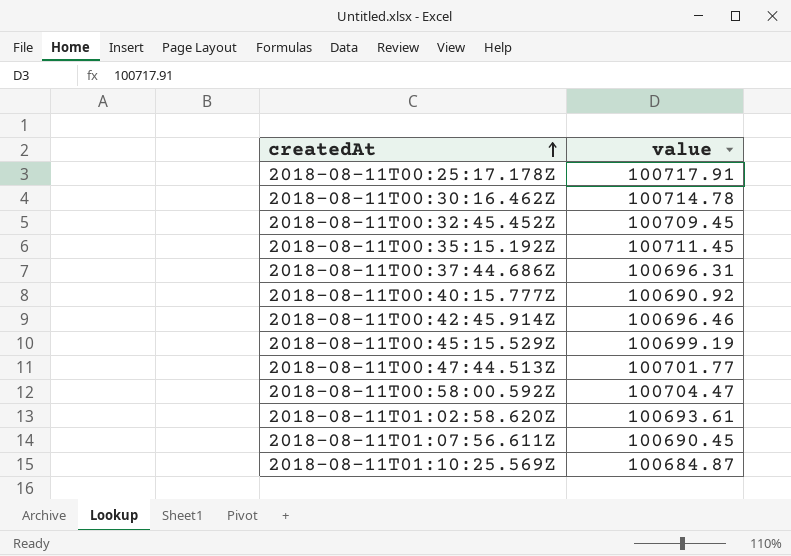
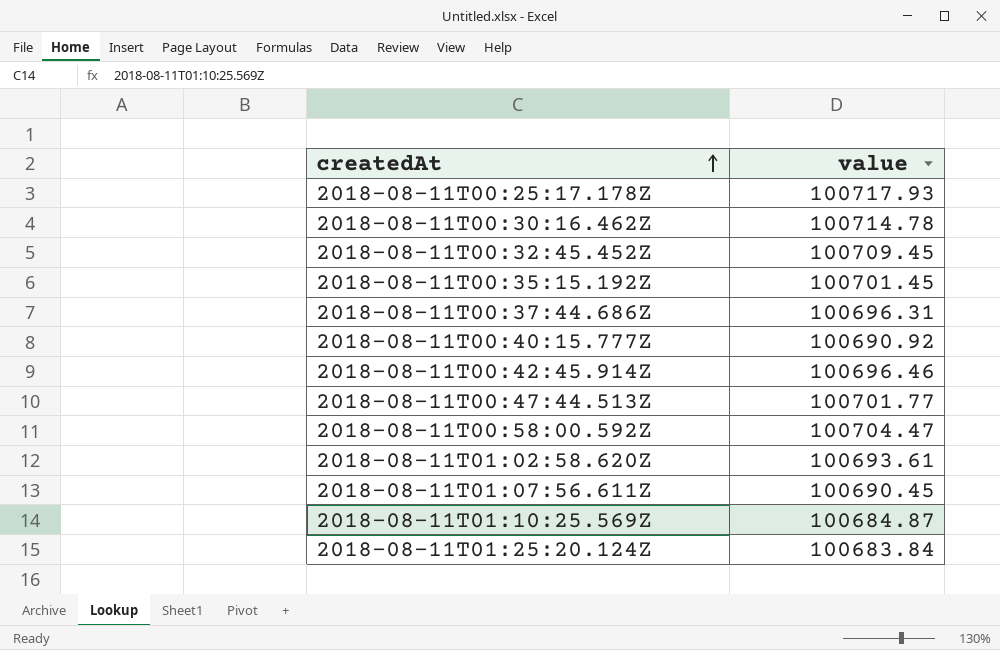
row 2018-08-11T00:45:15.529Z: 100699.19 -> none
2018-08-11T00:25:17.178Z | value: 100717.91 -> 100717.93
2018-08-11T00:35:15.192Z | value: 100711.45 -> 100701.45
row 2018-08-11T01:25:20.124Z: none -> 100683.84

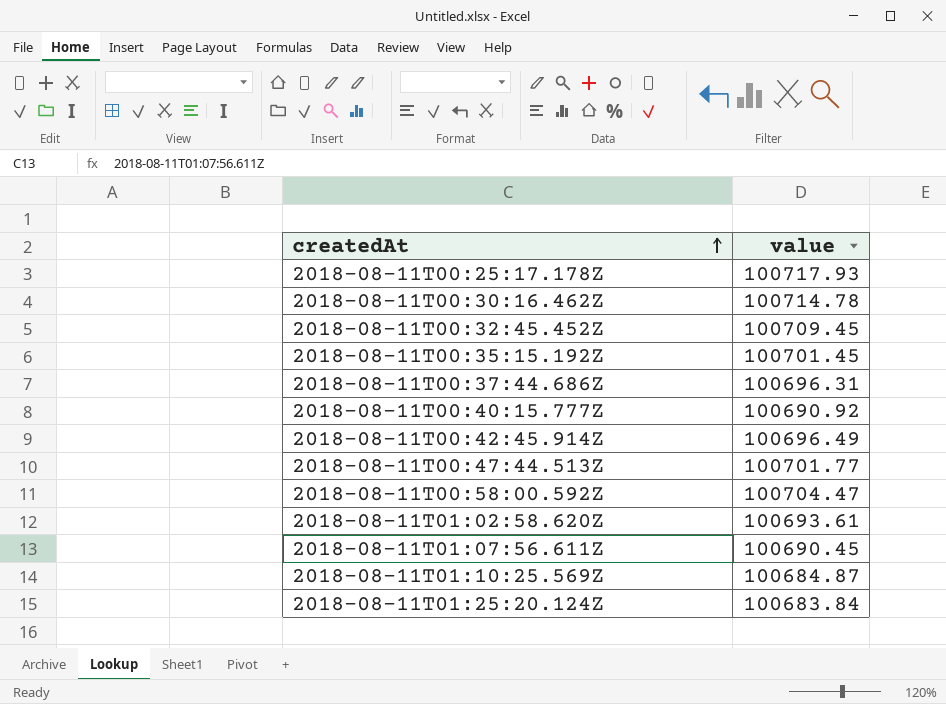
2018-08-11T00:42:45.914Z | value: 100696.46 -> 100696.49

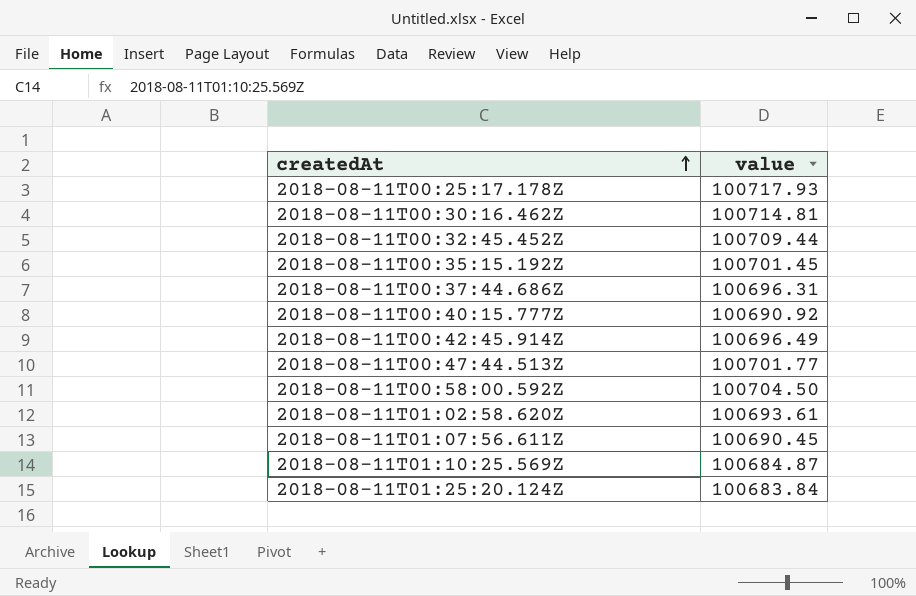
2018-08-11T00:30:16.462Z | value: 100714.78 -> 100714.81
2018-08-11T00:32:45.452Z | value: 100709.45 -> 100709.44
2018-08-11T00:58:00.592Z | value: 100704.47 -> 100704.50

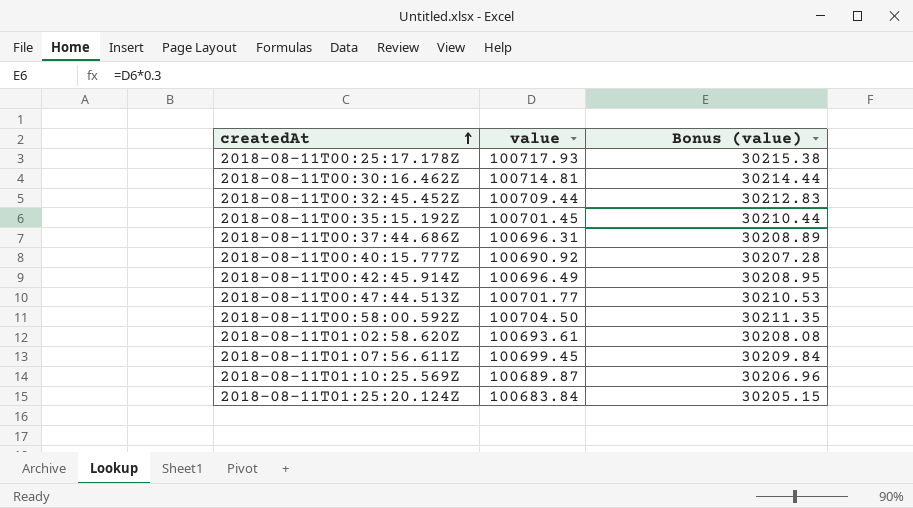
column Bonus (value) | formula: none -> [value] * 0.3
2018-08-11T01:07:56.611Z | value: 100690.45 -> 100699.45
2018-08-11T01:10:25.569Z | value: 100684.87 -> 100689.87

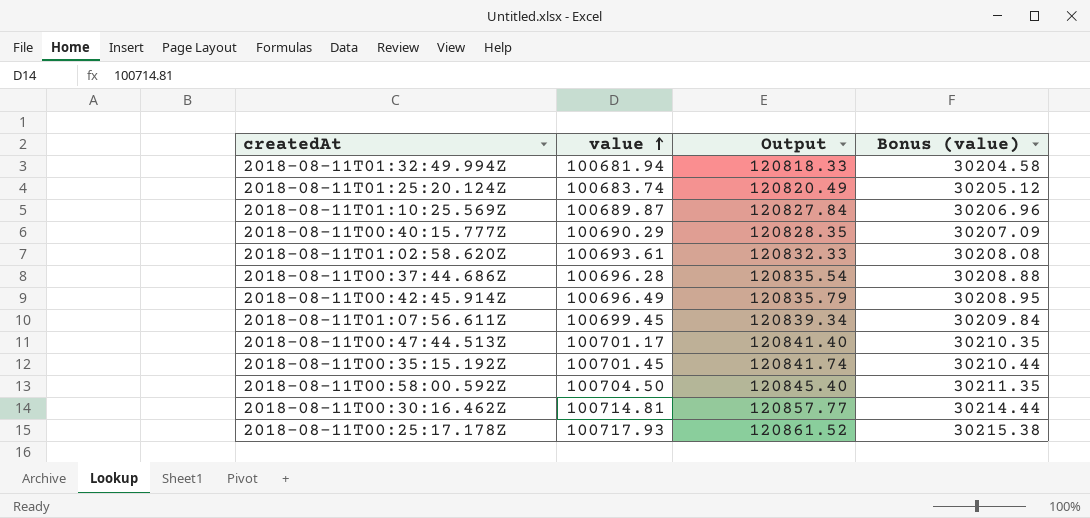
row order: createdAt ascending -> value ascending
column Output | formula: none -> [value] * 1.2
row 2018-08-11T00:32:45.452Z: 100709.44 | 30212.83 -> none
row 2018-08-11T01:32:49.994Z: none -> 100681.94 | 120818.33 | 30204.58
2018-08-11T01:25:20.124Z | value: 100683.84 -> 100683.74
2018-08-11T01:25:20.124Z | Bonus (value): 30205.15 -> 30205.12
2018-08-11T00:40:15.777Z | value: 100690.92 -> 100690.29
2018-08-11T00:40:15.777Z | Bonus (value): 30207.28 -> 30207.09
2018-08-11T00:37:44.686Z | value: 100696.31 -> 100696.28
2018-08-11T00:37:44.686Z | Bonus (value): 30208.89 -> 30208.88
2018-08-11T00:47:44.513Z | value: 100701.77 -> 100701.17
2018-08-11T00:47:44.513Z | Bonus (value): 30210.53 -> 30210.35

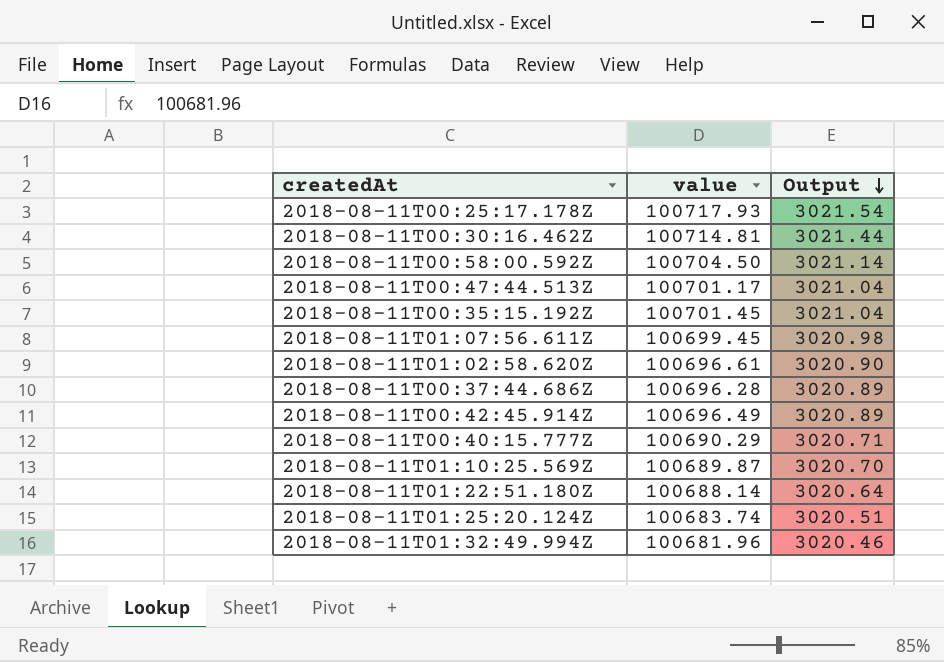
row order: value ascending -> Output descending
column Bonus (value) | formula: [value] * 0.3 -> none
column Output | formula: [value] * 1.2 -> [value] * 0.03
2018-08-11T01:02:58.620Z | value: 100693.61 -> 100696.61
row 2018-08-11T01:22:51.180Z: none -> 100688.14 | 3020.64
2018-08-11T01:32:49.994Z | value: 100681.94 -> 100681.96

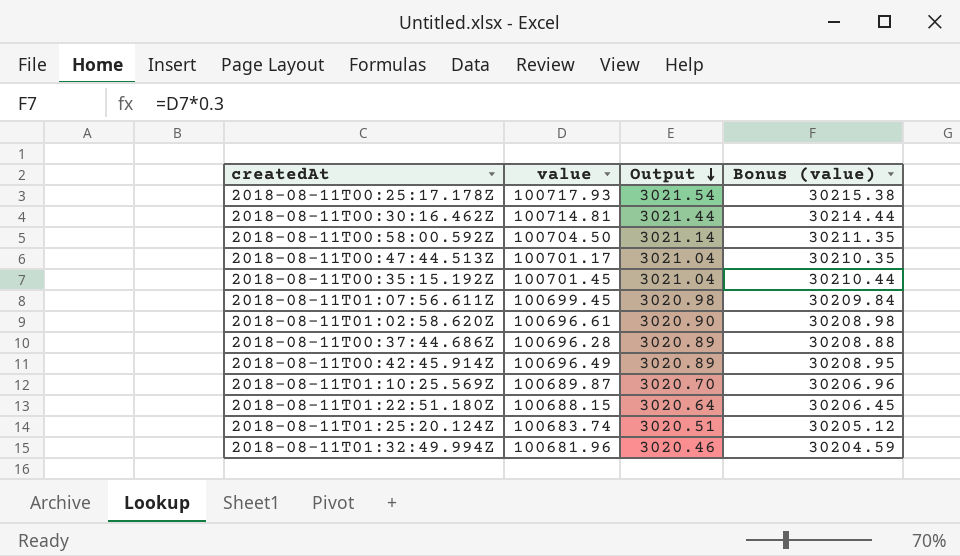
column Bonus (value) | formula: none -> [value] * 0.3
row 2018-08-11T00:40:15.777Z: 100690.29 | 3020.71 -> none
2018-08-11T01:22:51.180Z | value: 100688.14 -> 100688.15

